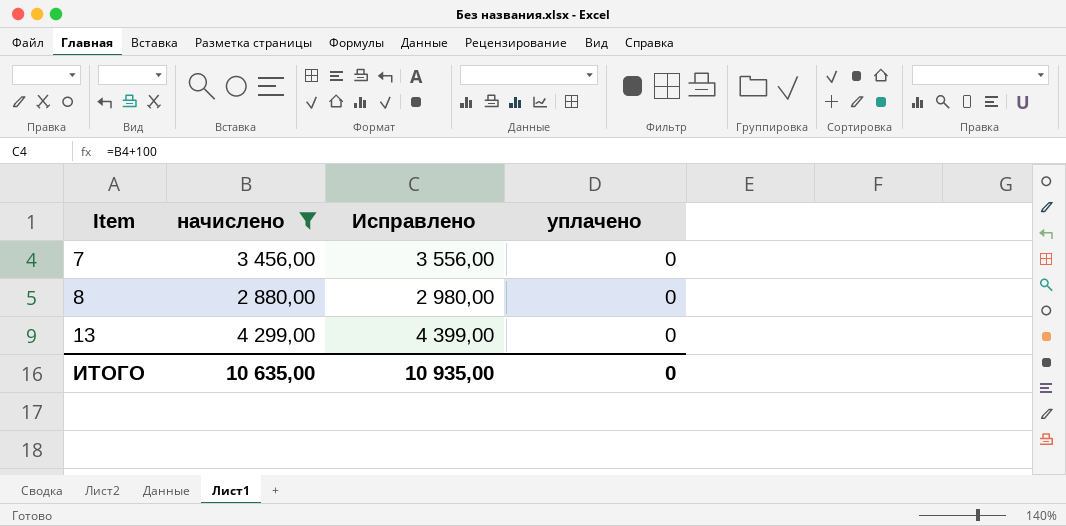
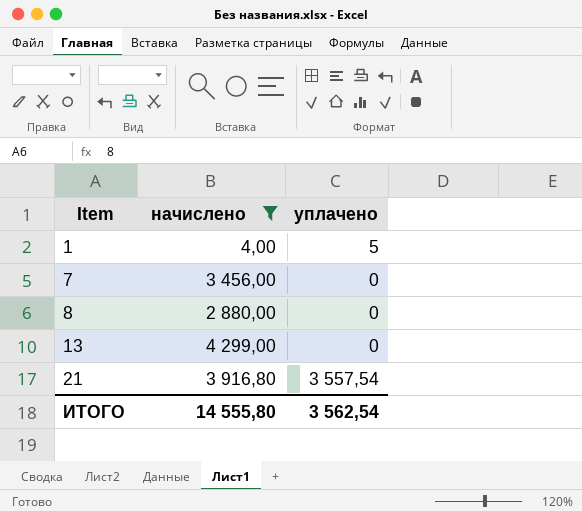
column Исправлено | formula: [начислено] + 100 -> none
row 1: none -> 4,00 | 5
row 21: none -> 3 916,80 | 3 557,54
ИТОГО | начислено: 10 635,00 -> 14 555,80
ИТОГО | уплачено: 0 -> 3 562,54

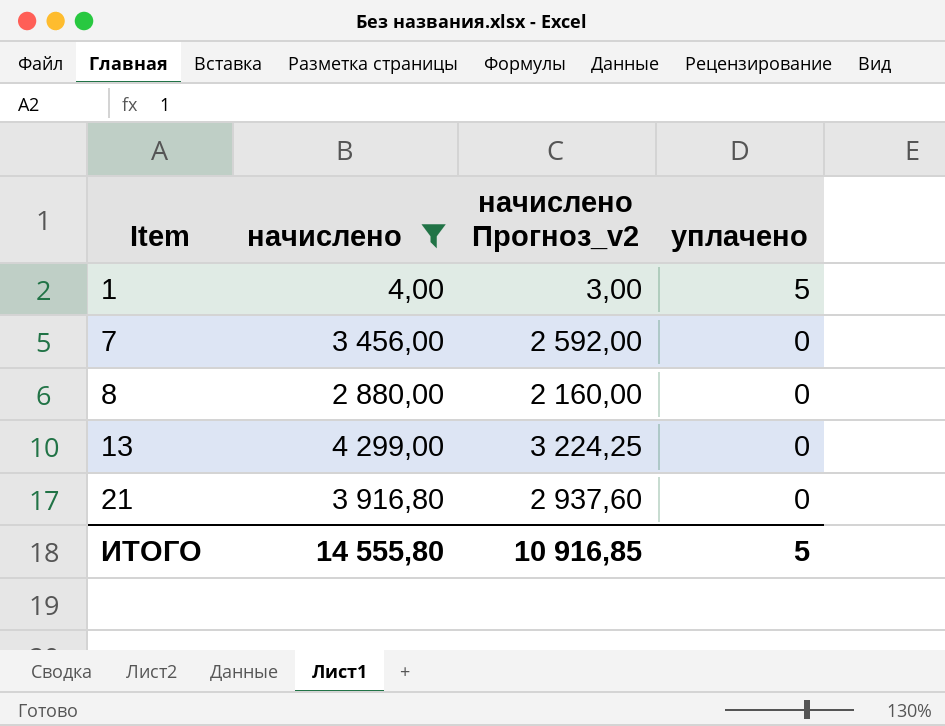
column начислено Прогноз_v2 | formula: none -> [начислено] * 0,75
21 | уплачено: 3 557,54 -> 0
ИТОГО | уплачено: 3 562,54 -> 5

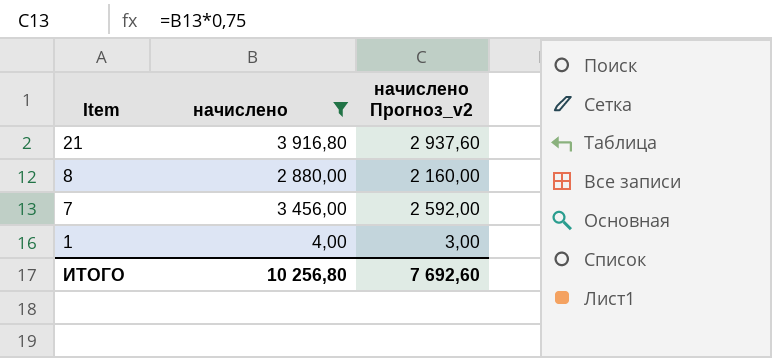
row order: Item ascending -> Item descending
column уплачено | position: 4 -> none
row 13: 4 299,00 | 3 224,25 | 0 -> none
ИТОГО | начислено: 14 555,80 -> 10 256,80
ИТОГО | начислено Прогноз_v2: 10 916,85 -> 7 692,60

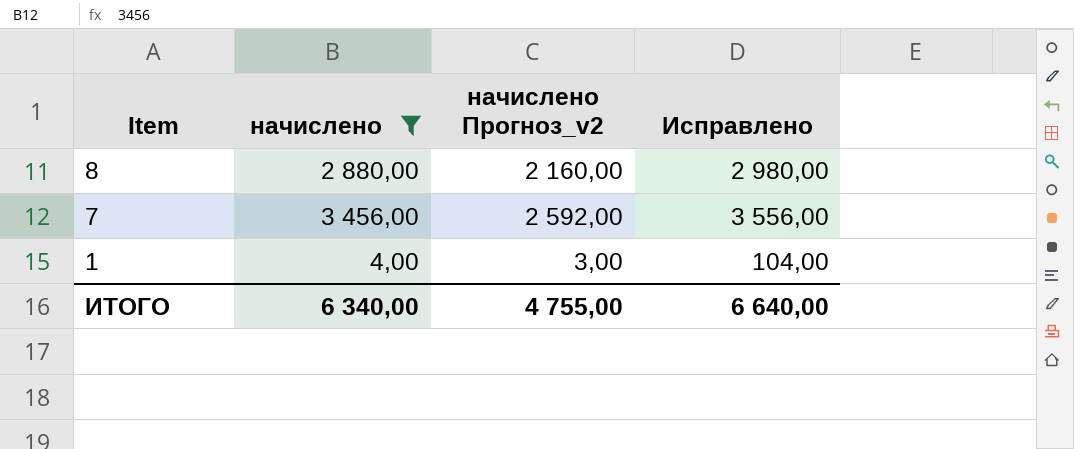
column Исправлено | formula: none -> [начислено] + 100
row 21: 3 916,80 | 2 937,60 -> none
ИТОГО | начислено: 10 256,80 -> 6 340,00
ИТОГО | начислено Прогноз_v2: 7 692,60 -> 4 755,00

